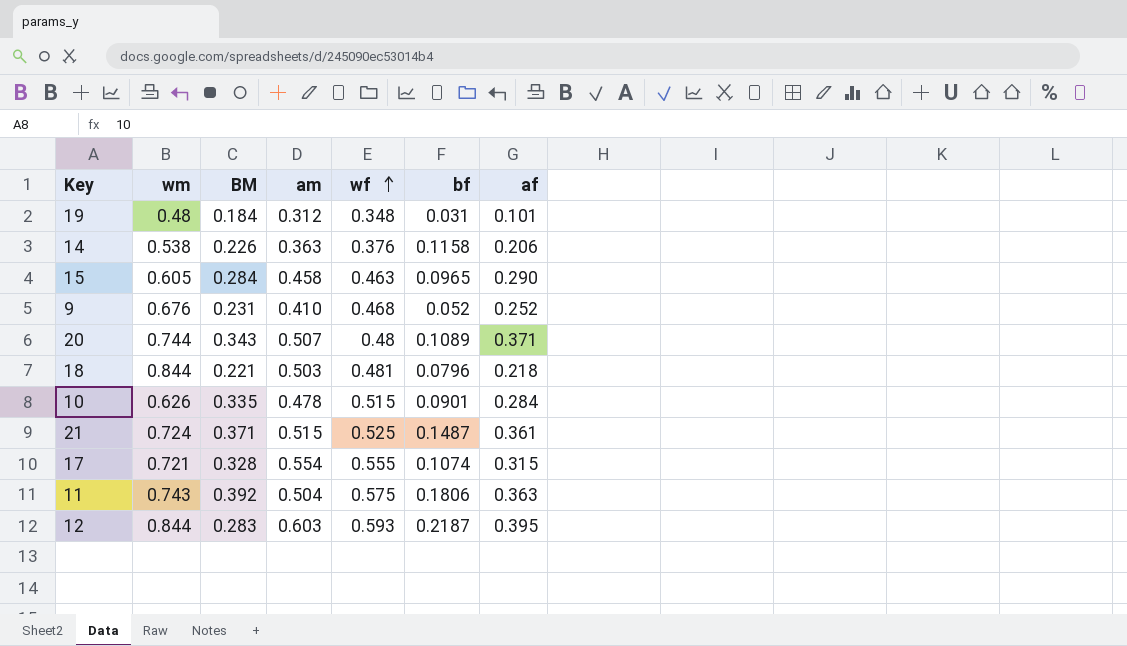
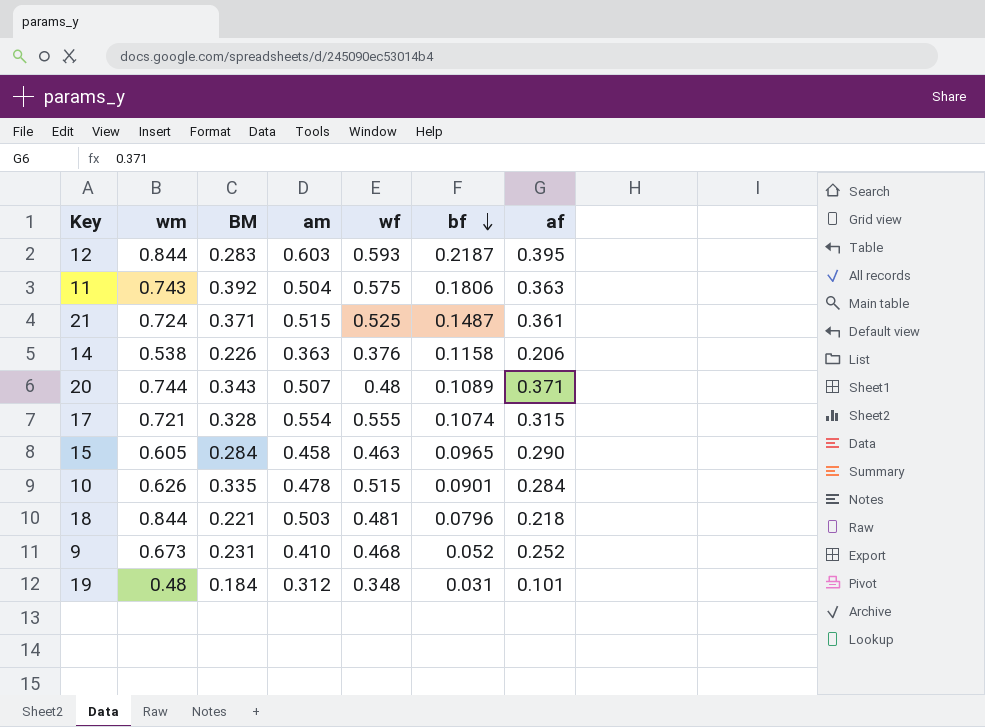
row order: wf ascending -> bf descending
9 | wm: 0.676 -> 0.673

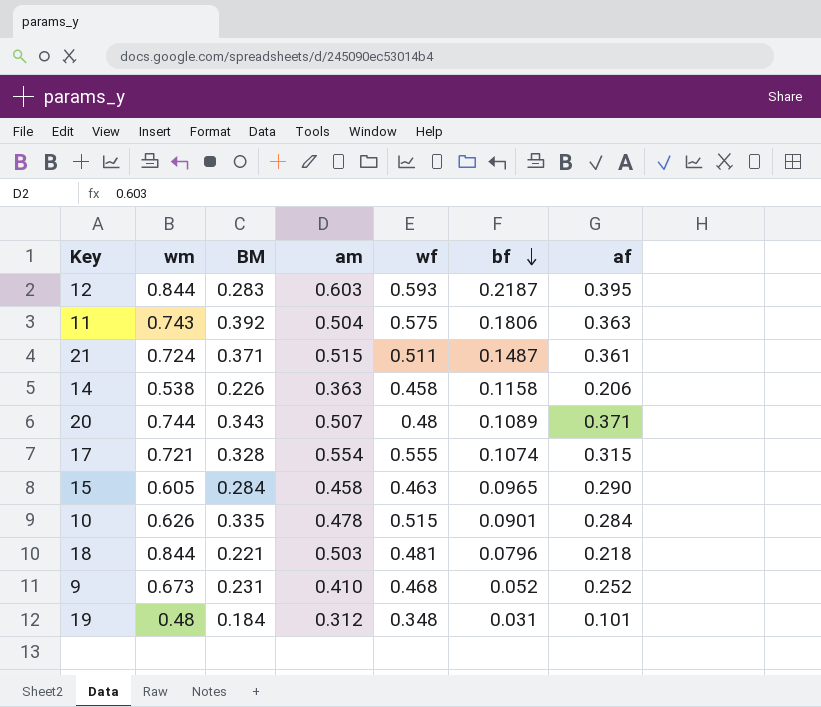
21 | wf: 0.525 -> 0.511
14 | wf: 0.376 -> 0.458

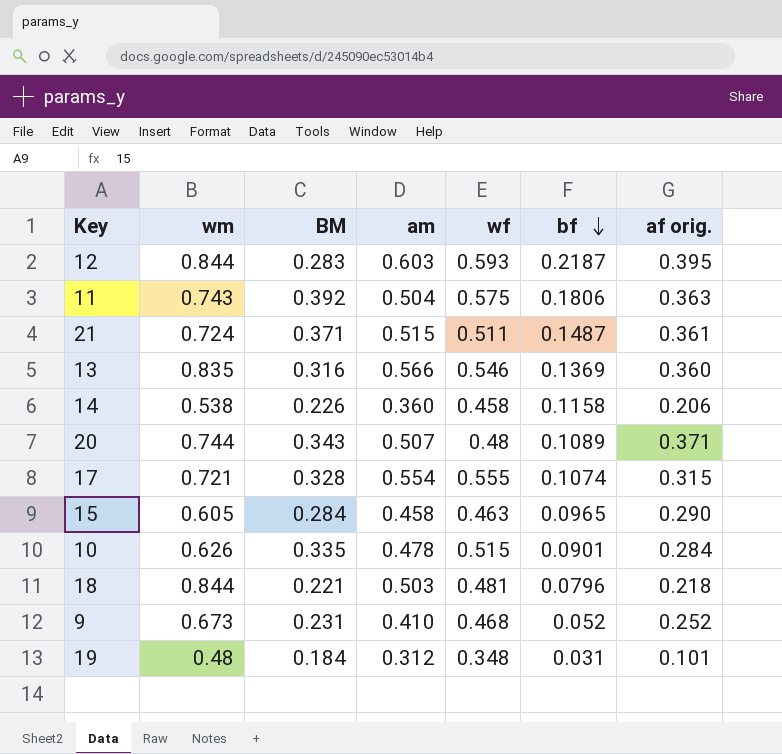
column name: af -> af orig.
row 13: none -> 0.835 | 0.316 | 0.566 | 0.546 | 0.1369 | 0.360
14 | am: 0.363 -> 0.360

